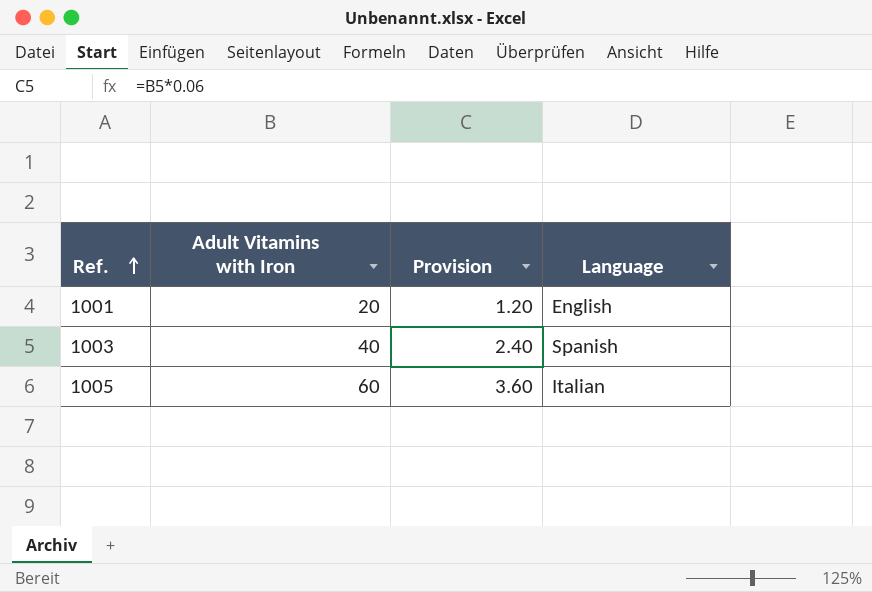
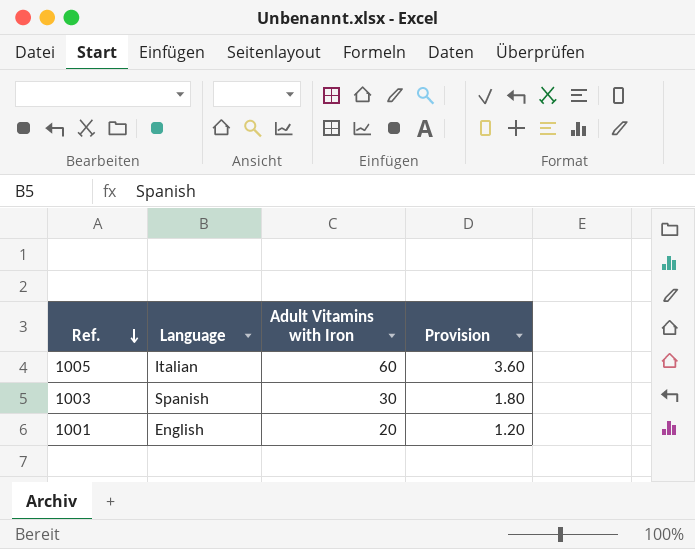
row order: Ref. ascending -> Ref. descending
column Language | position: 4 -> 2
1003 | Adult Vitamins with Iron: 40 -> 30
1003 | Provision: 2.40 -> 1.80

